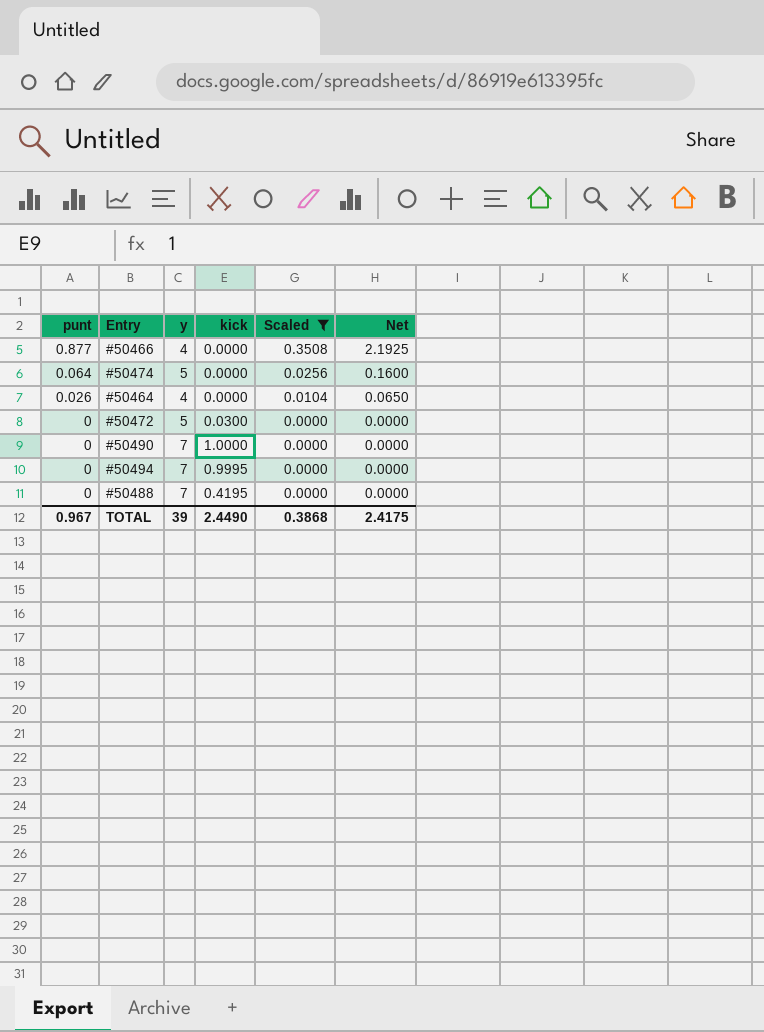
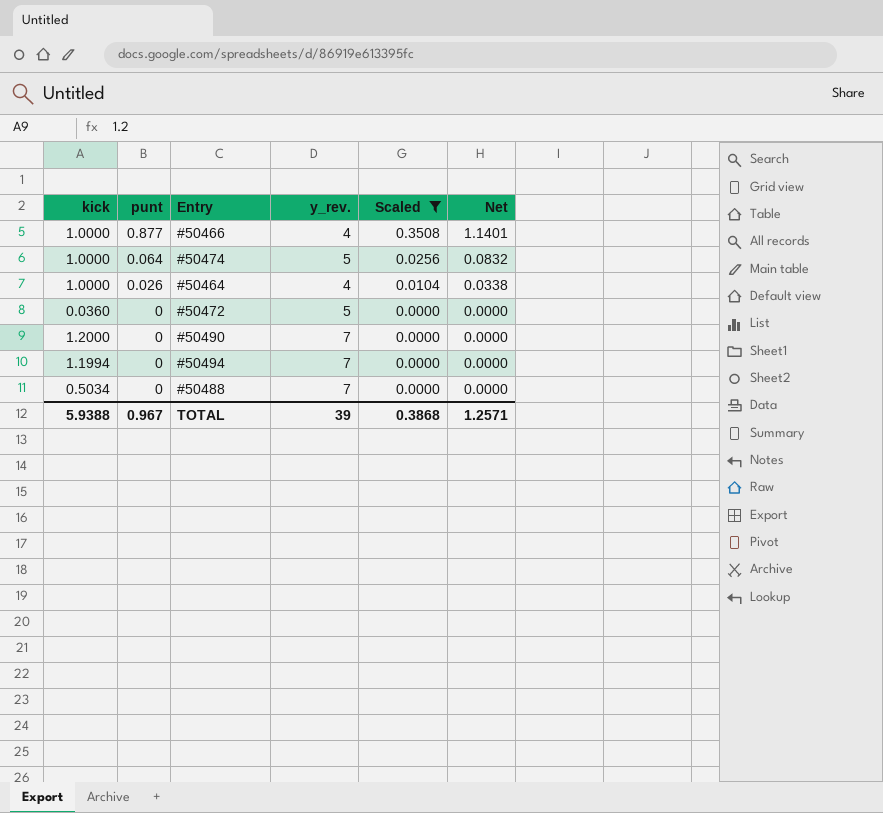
column kick | position: 4 -> 1
column name: y -> y_rev.
column Net | formula: [punt] * 2.5 -> [punt] * 1.3
#50466 | kick: 0.0000 -> 1.0000
#50474 | kick: 0.0000 -> 1.0000
#50464 | kick: 0.0000 -> 1.0000
#50472 | kick: 0.0300 -> 0.0360
#50490 | kick: 1.0000 -> 1.2000
#50494 | kick: 0.9995 -> 1.1994
#50488 | kick: 0.4195 -> 0.5034
TOTAL | kick: 2.4490 -> 5.9388
TOTAL | Net: 2.4175 -> 1.2571

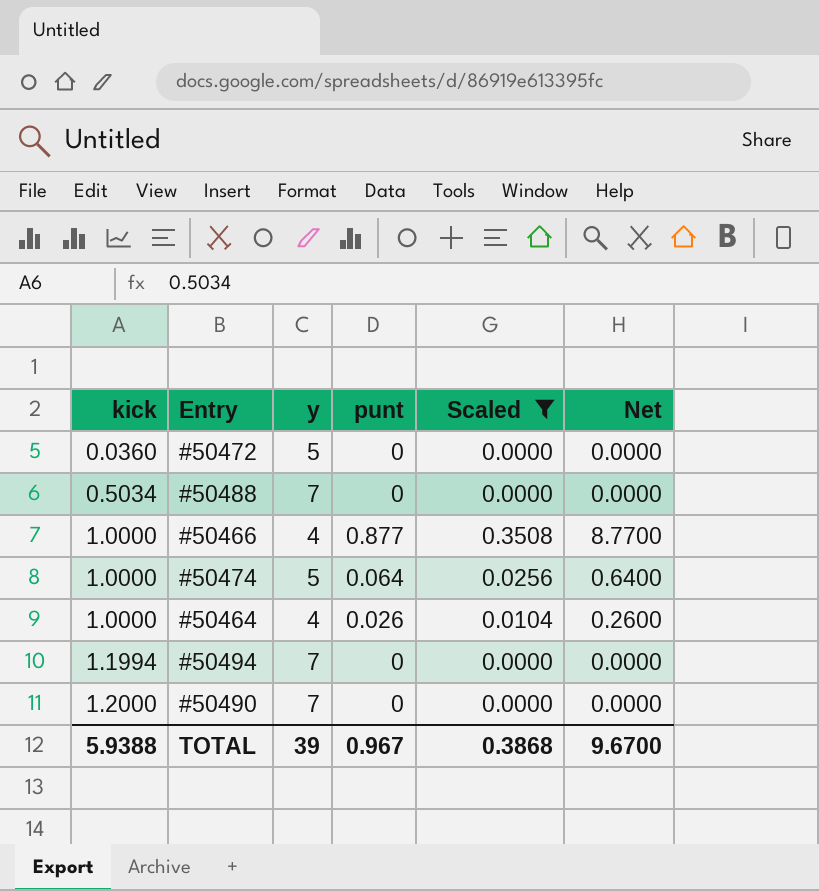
row order: punt descending -> kick ascending
column name: y_rev. -> y
column punt | position: 2 -> 4
column Net | formula: [punt] * 1.3 -> [punt] * 10
TOTAL | Net: 1.2571 -> 9.6700

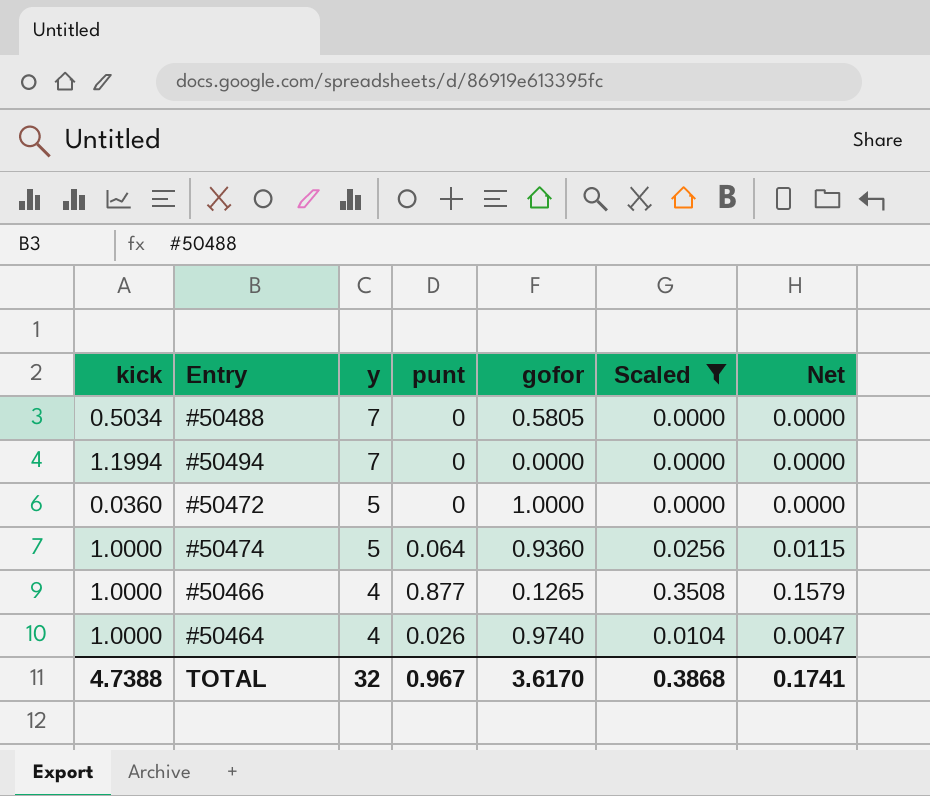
row order: kick ascending -> y descending
column gofor | position: none -> 5
column Net | formula: [punt] * 10 -> [punt] * 0.18
row #50490: 1.2000 | 7 | 0 | 0.0000 | 0.0000 -> none
TOTAL | kick: 5.9388 -> 4.7388
TOTAL | y: 39 -> 32
TOTAL | Net: 9.6700 -> 0.1741

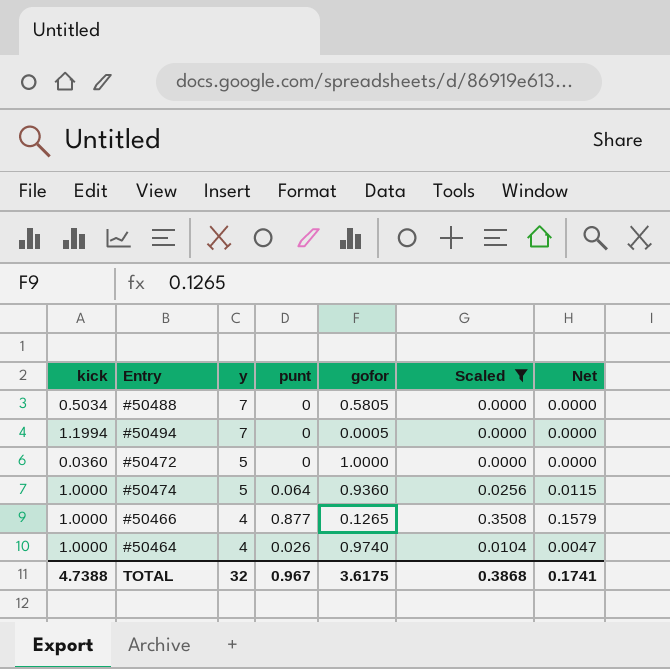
#50494 | gofor: 0.0000 -> 0.0005
TOTAL | gofor: 3.6170 -> 3.6175

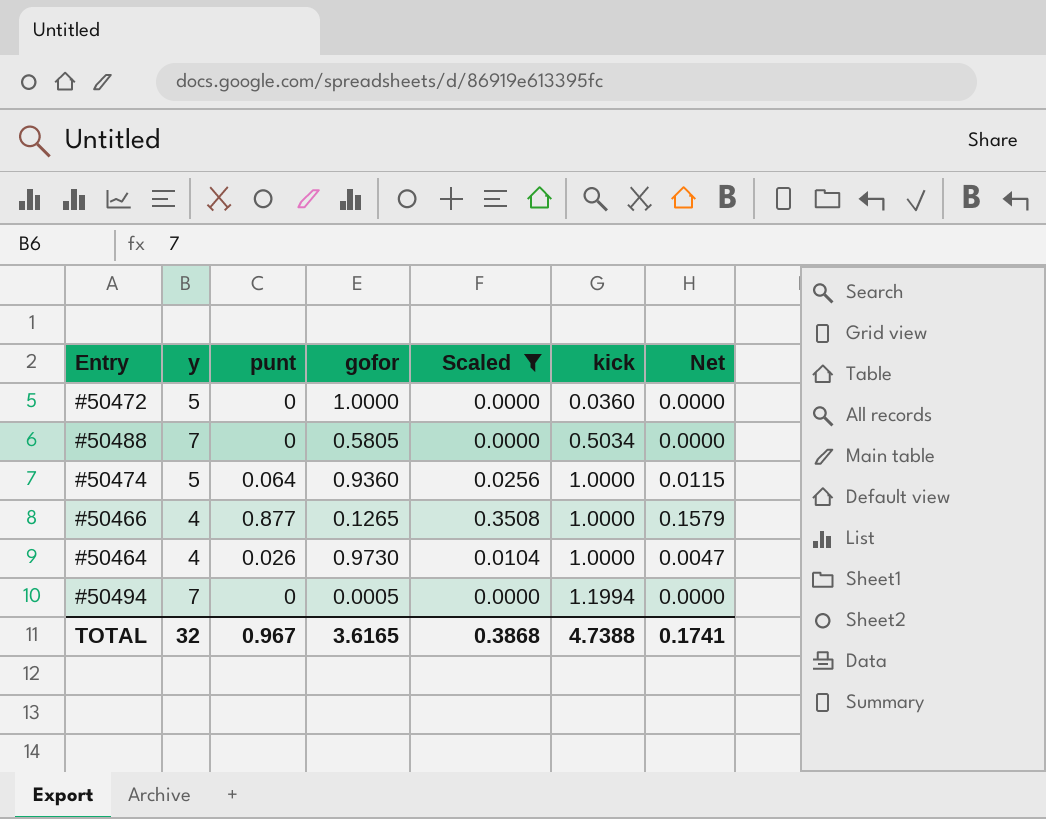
row order: y descending -> kick ascending
column kick | position: 1 -> 6
#50464 | gofor: 0.9740 -> 0.9730
TOTAL | gofor: 3.6175 -> 3.6165

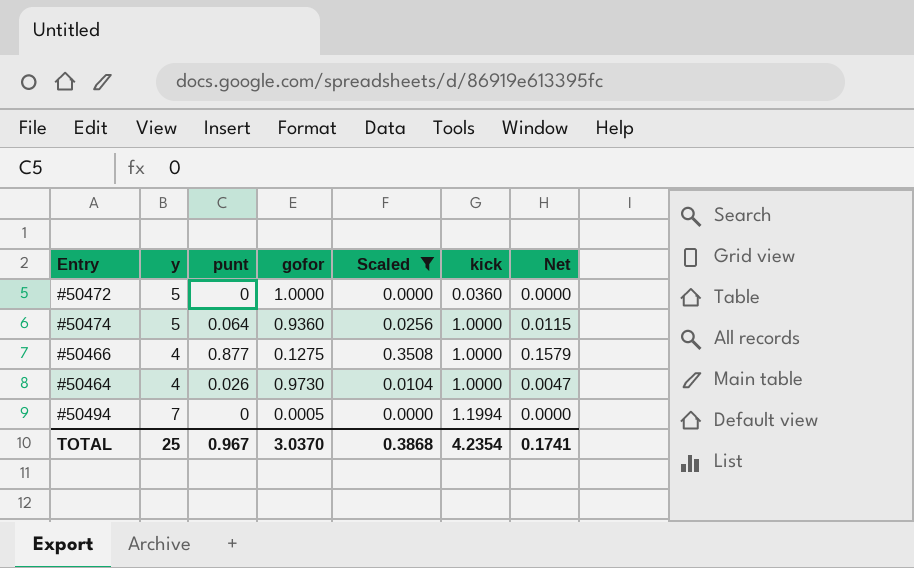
row #50488: 7 | 0 | 0.5805 | 0.0000 | 0.5034 | 0.0000 -> none
#50466 | gofor: 0.1265 -> 0.1275
TOTAL | y: 32 -> 25
TOTAL | gofor: 3.6165 -> 3.0370
TOTAL | kick: 4.7388 -> 4.2354

